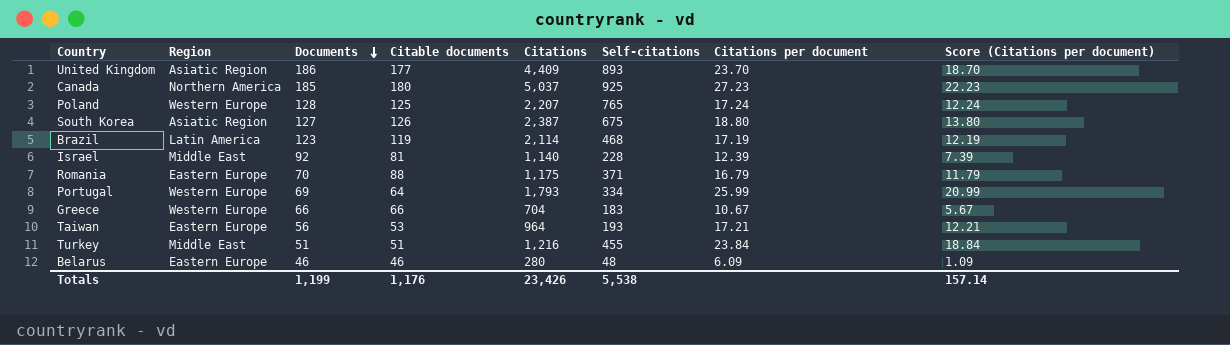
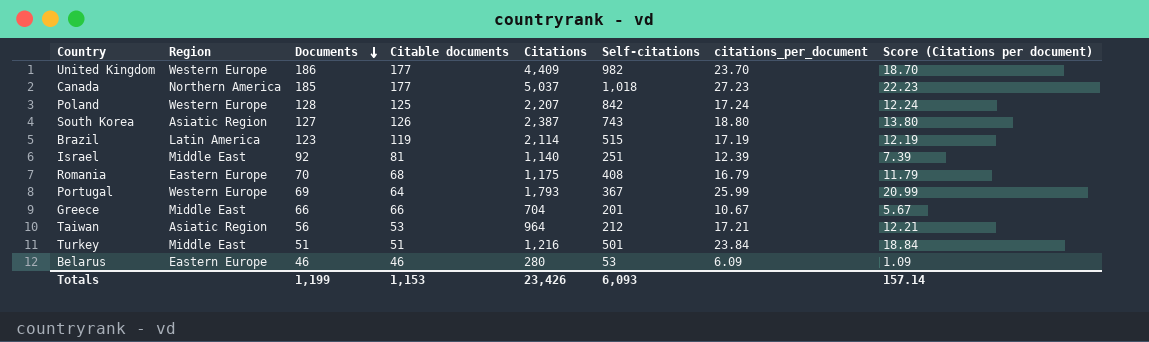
column name: Citations per document -> citations_per_document
United Kingdom | Region: Asiatic Region -> Western Europe
United Kingdom | Self-citations: 893 -> 982
Canada | Citable documents: 180 -> 177
Canada | Self-citations: 925 -> 1,018
Poland | Self-citations: 765 -> 842
South Korea | Self-citations: 675 -> 743
Brazil | Self-citations: 468 -> 515
Israel | Self-citations: 228 -> 251
Romania | Citable documents: 88 -> 68
Romania | Self-citations: 371 -> 408
Portugal | Self-citations: 334 -> 367
Greece | Region: Western Europe -> Middle East
Greece | Self-citations: 183 -> 201
Taiwan | Region: Eastern Europe -> Asiatic Region
Taiwan | Self-citations: 193 -> 212
Turkey | Self-citations: 455 -> 501
Belarus | Self-citations: 48 -> 53
Totals | Citable documents: 1,176 -> 1,153
Totals | Self-citations: 5,538 -> 6,093

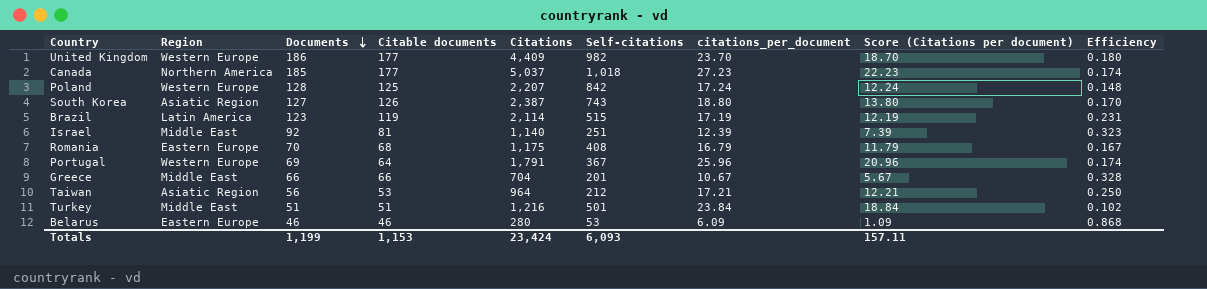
column Efficiency | formula: none -> [Citable documents] / [Self-citations]
Portugal | Citations: 1,793 -> 1,791
Portugal | citations_per_document: 25.99 -> 25.96
Portugal | Score (Citations per document): 20.99 -> 20.96
Totals | Citations: 23,426 -> 23,424
Totals | Score (Citations per document): 157.14 -> 157.11

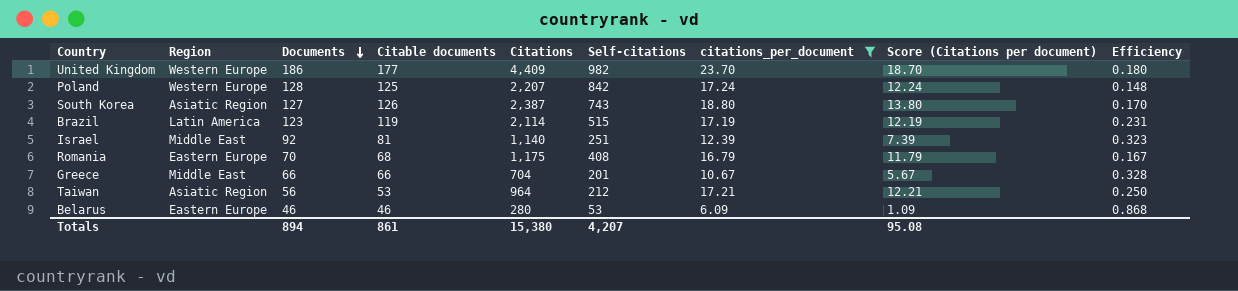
filter: none -> citations_per_document <= 23.70
Totals | Documents: 1,199 -> 894
Totals | Citable documents: 1,153 -> 861
Totals | Citations: 23,424 -> 15,380
Totals | Self-citations: 6,093 -> 4,207
Totals | Score (Citations per document): 157.11 -> 95.08

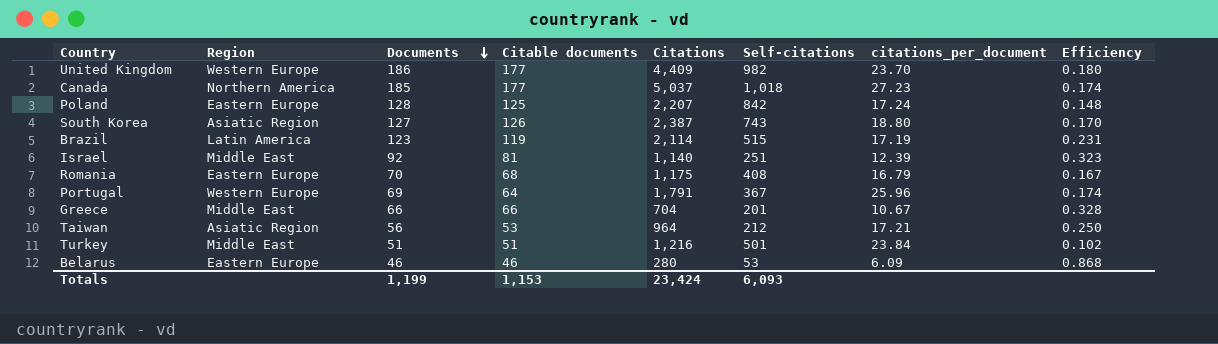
filter: citations_per_document <= 23.70 -> none
column Score (Citations per document) | formula: [citations_per_document] - 5 -> none
Poland | Region: Western Europe -> Eastern Europe
Totals | Documents: 894 -> 1,199
Totals | Citable documents: 861 -> 1,153
Totals | Citations: 15,380 -> 23,424
Totals | Self-citations: 4,207 -> 6,093

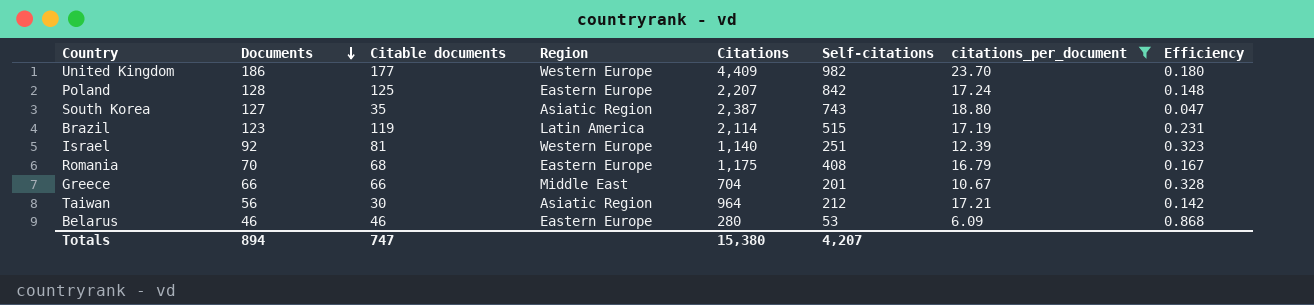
filter: none -> citations_per_document <= 23.70
column Region | position: 2 -> 4
South Korea | Citable documents: 126 -> 35
South Korea | Efficiency: 0.170 -> 0.047
Israel | Region: Middle East -> Western Europe
Taiwan | Citable documents: 53 -> 30
Taiwan | Efficiency: 0.250 -> 0.142
Totals | Documents: 1,199 -> 894
Totals | Citable documents: 1,153 -> 747
Totals | Citations: 23,424 -> 15,380
Totals | Self-citations: 6,093 -> 4,207

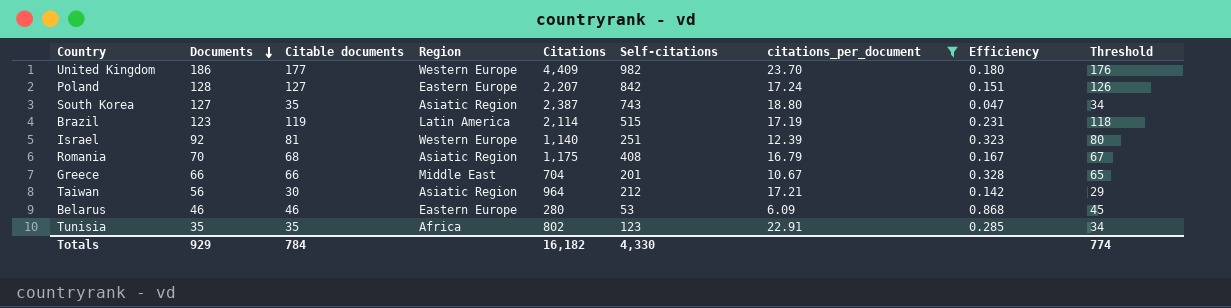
column Threshold | formula: none -> [Citable documents] - 1
Poland | Citable documents: 125 -> 127
Poland | Efficiency: 0.148 -> 0.151
Romania | Region: Eastern Europe -> Asiatic Region
row Tunisia: none -> 35 | 35 | Africa | 802 | 123 | 22.91 | 0.285 | 34
Totals | Documents: 894 -> 929
Totals | Citable documents: 747 -> 784
Totals | Citations: 15,380 -> 16,182
Totals | Self-citations: 4,207 -> 4,330

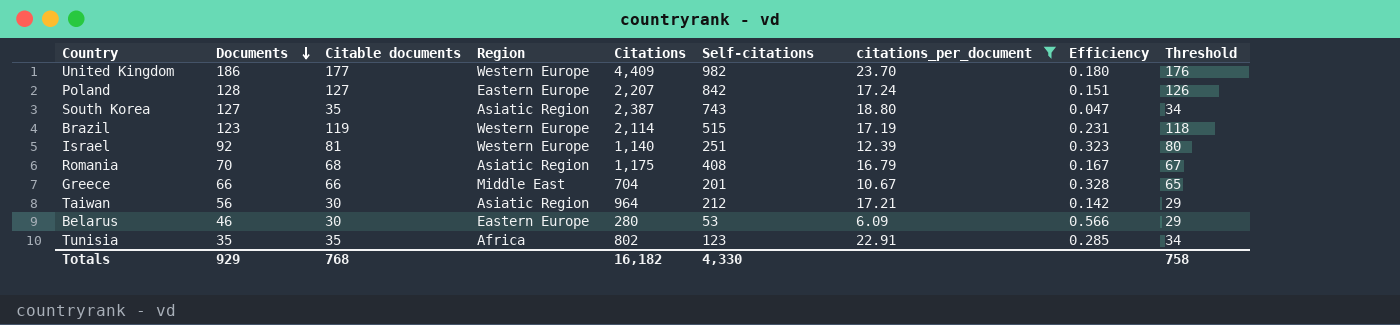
Brazil | Region: Latin America -> Western Europe
Belarus | Citable documents: 46 -> 30
Belarus | Efficiency: 0.868 -> 0.566
Belarus | Threshold: 45 -> 29
Totals | Citable documents: 784 -> 768
Totals | Threshold: 774 -> 758

